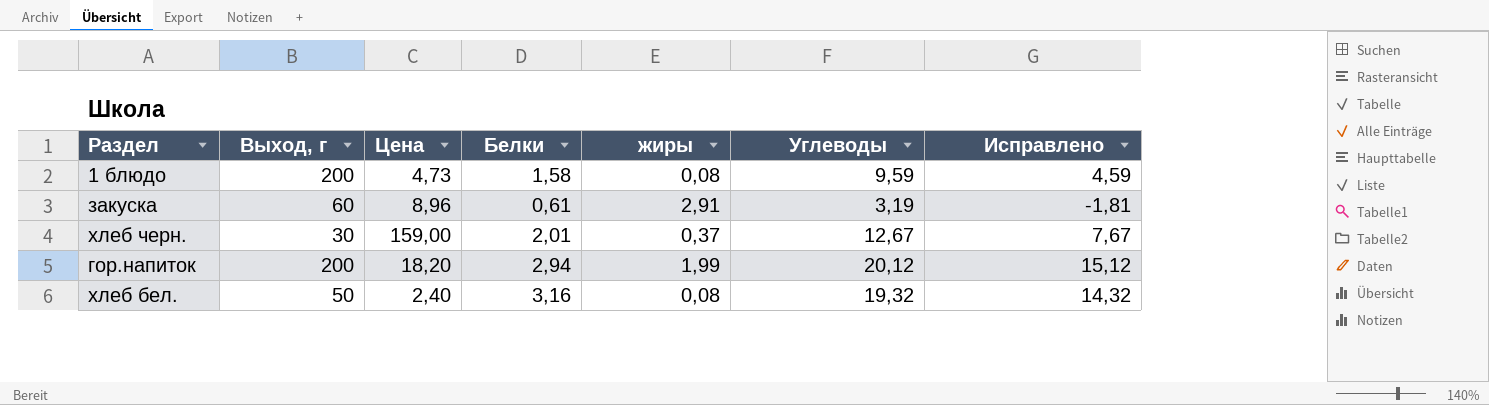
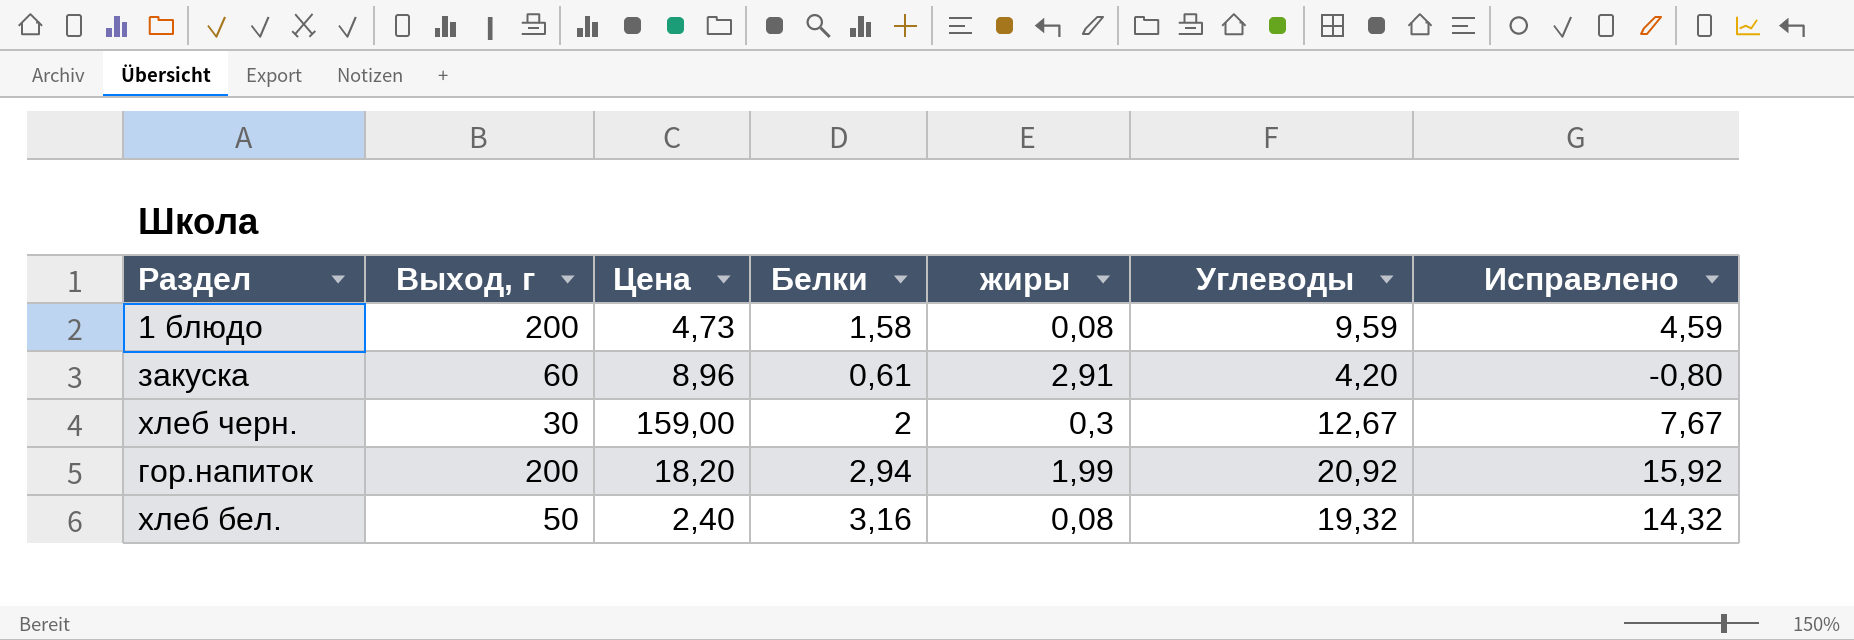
закуска | Углеводы: 3,19 -> 4,20
закуска | Исправлено: -1,81 -> -0,80
хлеб черн. | Белки: 2,01 -> 2
хлеб черн. | жиры: 0,37 -> 0,3
гор.напиток | Углеводы: 20,12 -> 20,92
гор.напиток | Исправлено: 15,12 -> 15,92

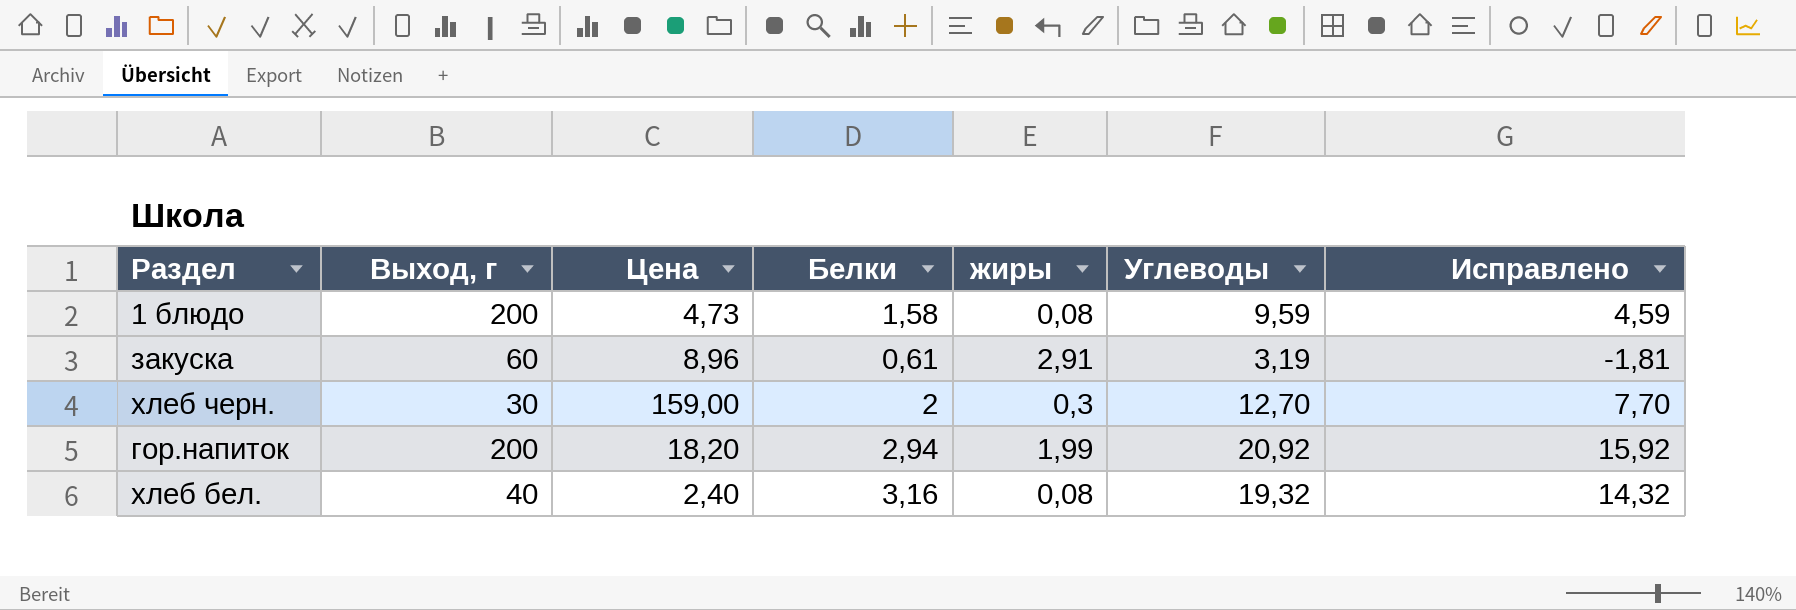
закуска | Углеводы: 4,20 -> 3,19
закуска | Исправлено: -0,80 -> -1,81
хлеб черн. | Углеводы: 12,67 -> 12,70
хлеб черн. | Исправлено: 7,67 -> 7,70
хлеб бел. | Выход, г: 50 -> 40

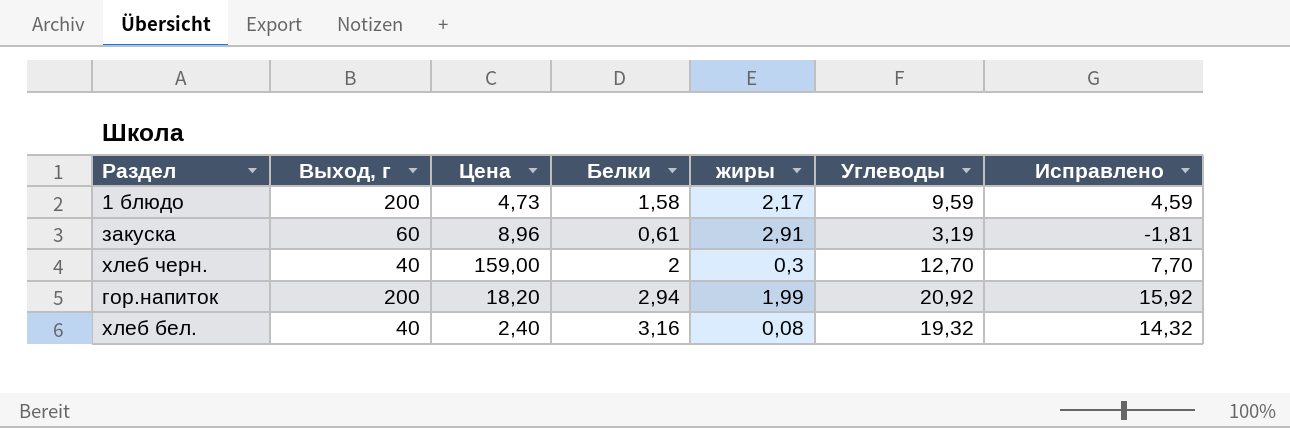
1 блюдо | жиры: 0,08 -> 2,17
хлеб черн. | Выход, г: 30 -> 40

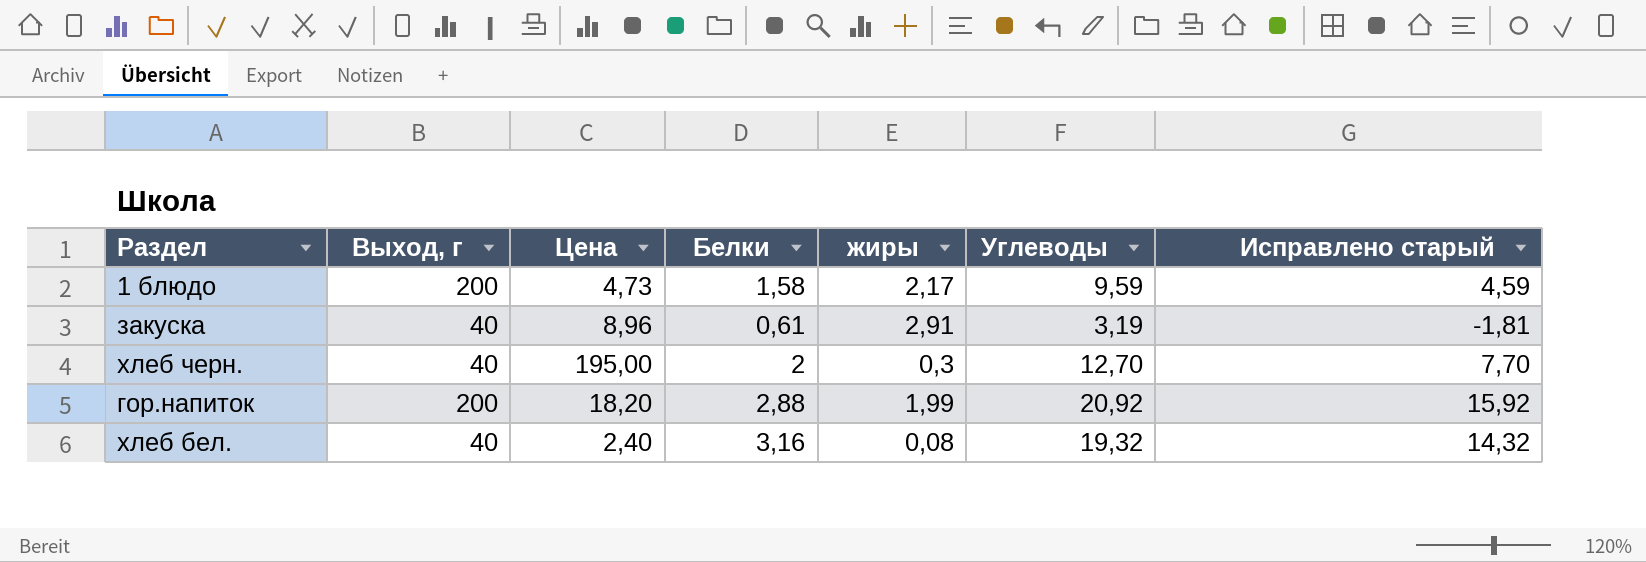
column name: Исправлено -> Исправлено старый
закуска | Выход, г: 60 -> 40
хлеб черн. | Цена: 159,00 -> 195,00
гор.напиток | Белки: 2,94 -> 2,88

